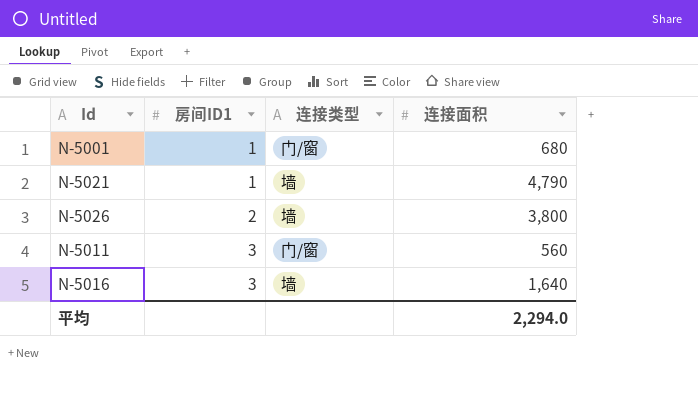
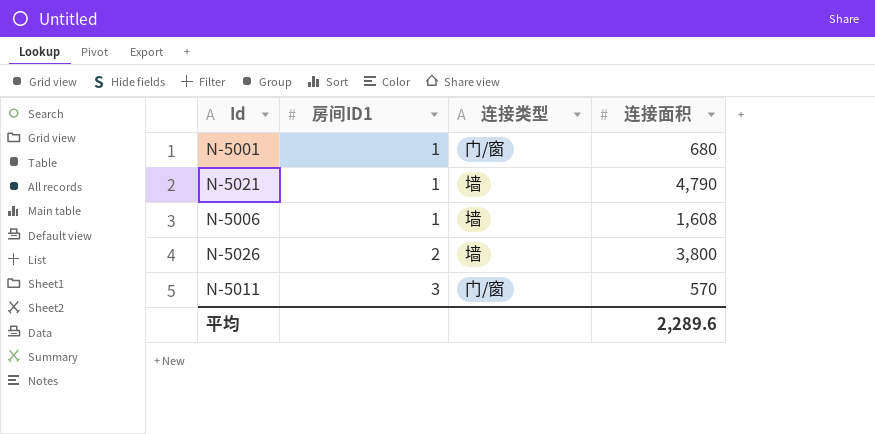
row N-5016: 3 | 墙 | 1,640 -> none
row N-5006: none -> 1 | 墙 | 1,608
N-5011 | 连接面积: 560 -> 570
平均 | 连接面积: 2,294.0 -> 2,289.6

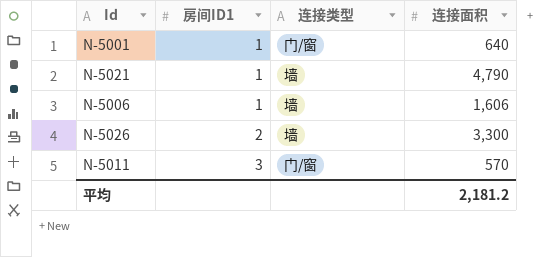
N-5001 | 连接面积: 680 -> 640
N-5006 | 连接面积: 1,608 -> 1,606
N-5026 | 连接面积: 3,800 -> 3,300
平均 | 连接面积: 2,289.6 -> 2,181.2

